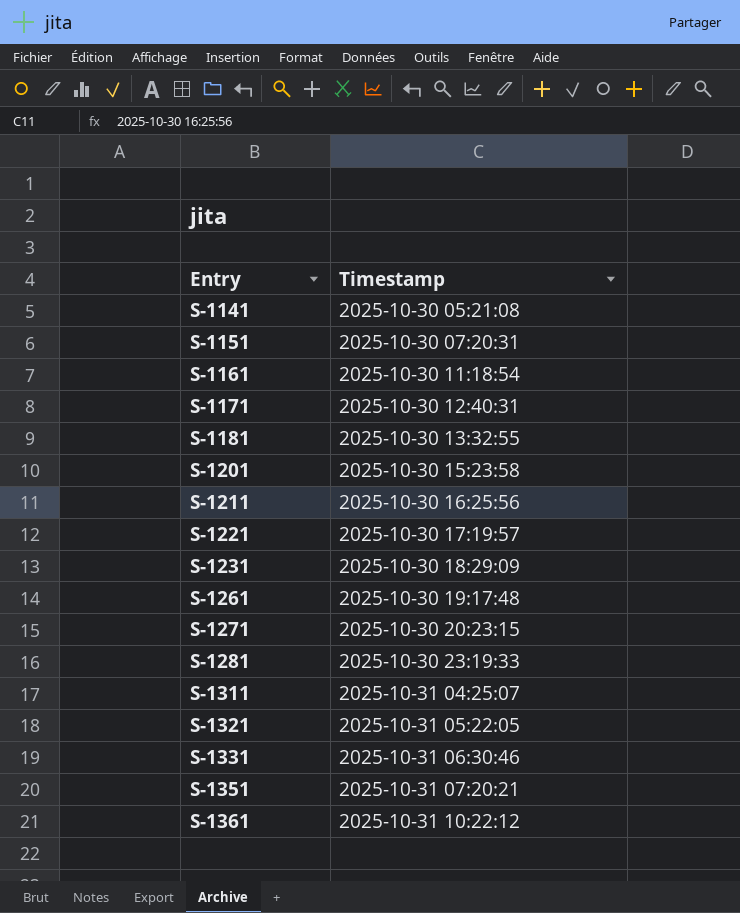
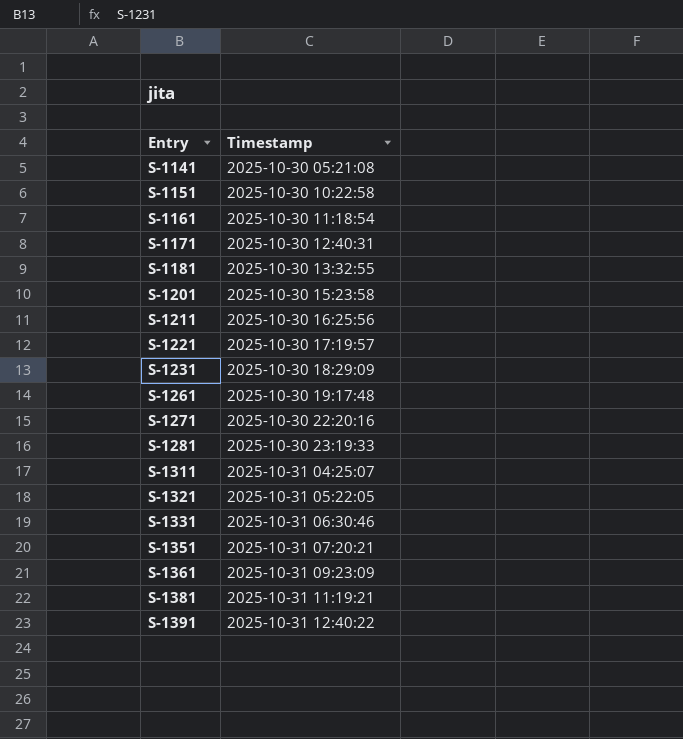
S-1151 | Timestamp: 2025-10-30 07:20:31 -> 2025-10-30 10:22:58
S-1271 | Timestamp: 2025-10-30 20:23:15 -> 2025-10-30 22:20:16
S-1361 | Timestamp: 2025-10-31 10:22:12 -> 2025-10-31 09:23:09
row S-1381: none -> 2025-10-31 11:19:21
row S-1391: none -> 2025-10-31 12:40:22

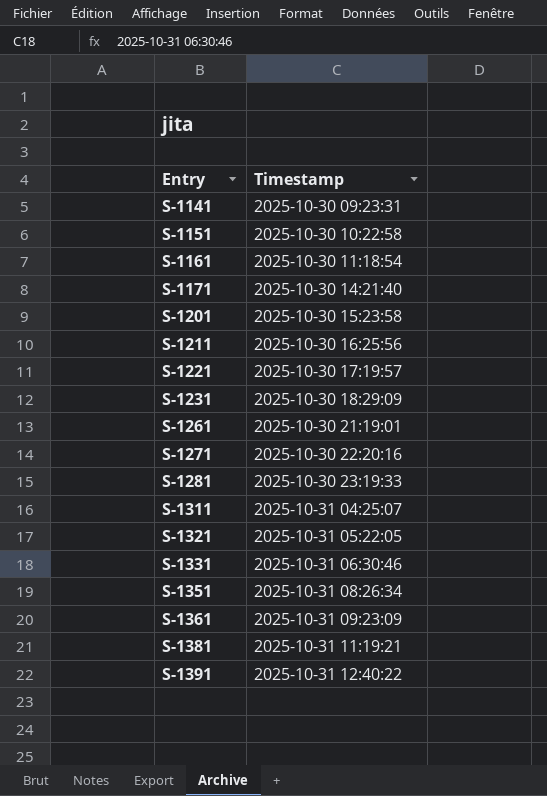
row S-1181: 2025-10-30 13:32:55 -> none
S-1141 | Timestamp: 2025-10-30 05:21:08 -> 2025-10-30 09:23:31
S-1171 | Timestamp: 2025-10-30 12:40:31 -> 2025-10-30 14:21:40
S-1261 | Timestamp: 2025-10-30 19:17:48 -> 2025-10-30 21:19:01
S-1351 | Timestamp: 2025-10-31 07:20:21 -> 2025-10-31 08:26:34

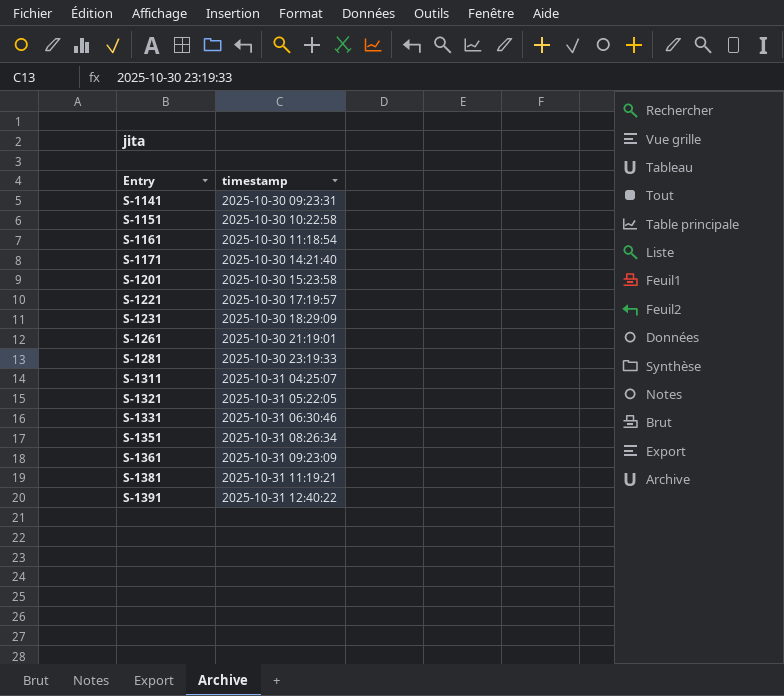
column name: Timestamp -> timestamp
row S-1211: 2025-10-30 16:25:56 -> none
row S-1271: 2025-10-30 22:20:16 -> none

